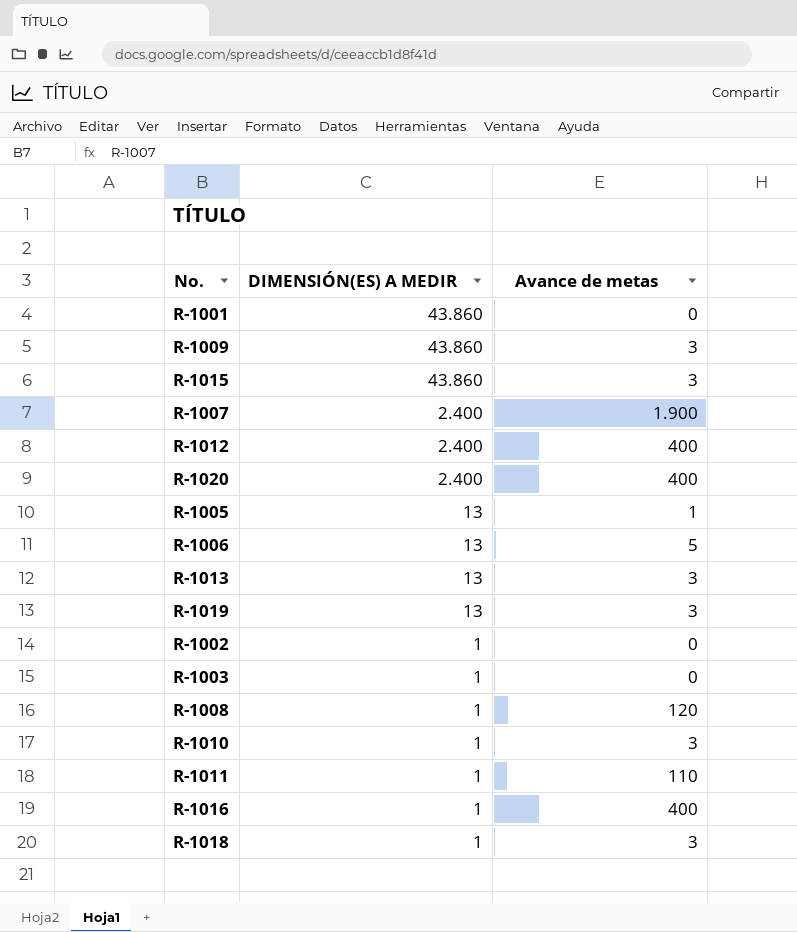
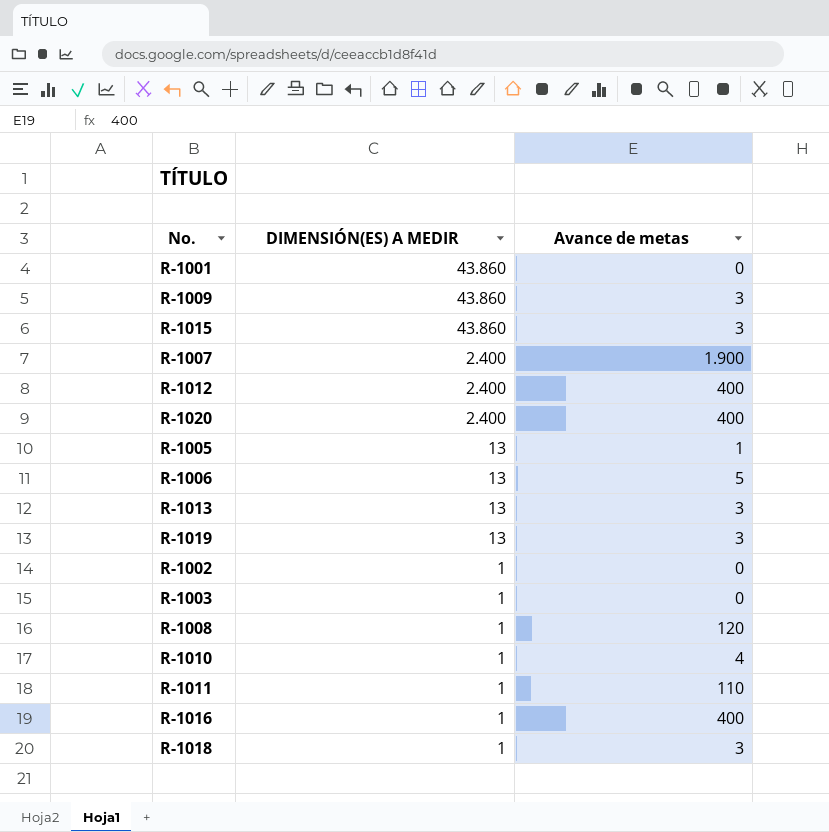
R-1010 | Avance de metas: 3 -> 4

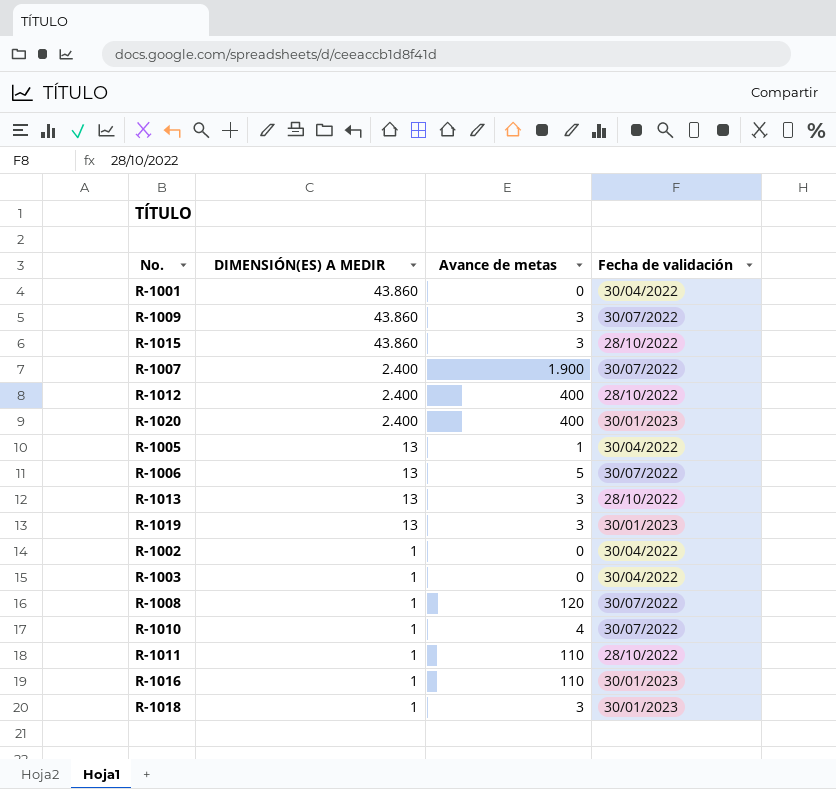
column Fecha de validación | position: none -> 4
R-1016 | Avance de metas: 400 -> 110

